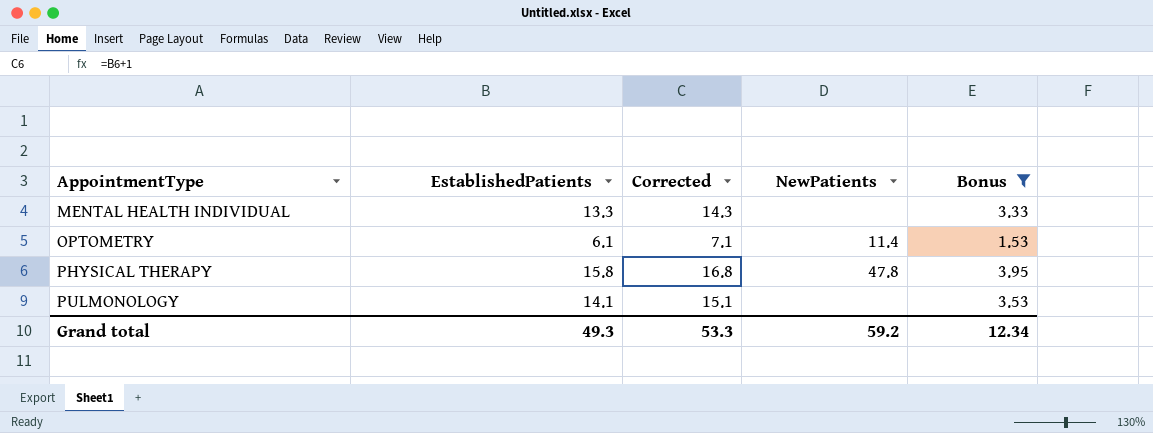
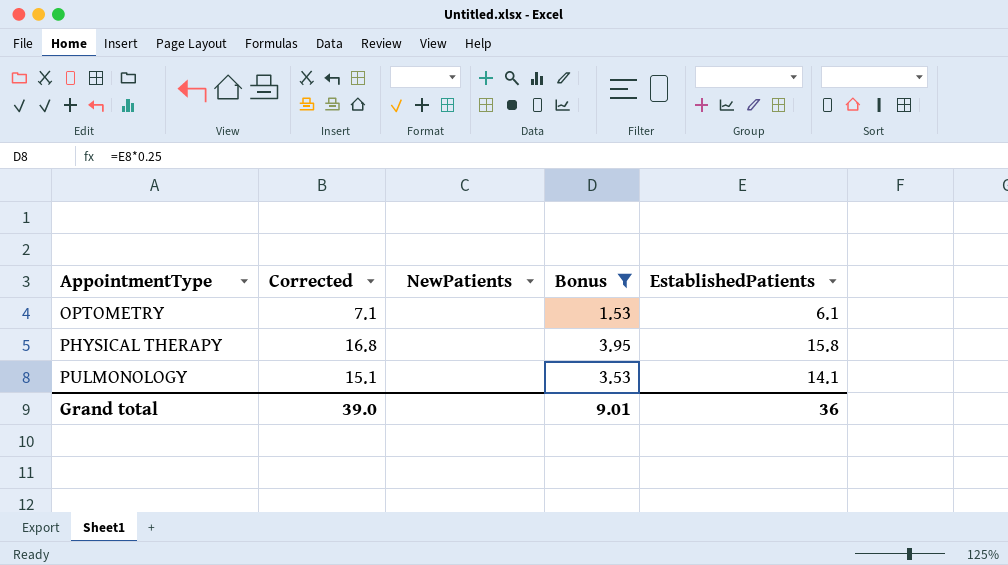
column EstablishedPatients | position: 2 -> 5
row MENTAL HEALTH INDIVIDUAL: 13.3 | 14.3 | none | 3.33 -> none
OPTOMETRY | NewPatients: 11.4 -> none
PHYSICAL THERAPY | NewPatients: 47.8 -> none
Grand total | Corrected: 53.3 -> 39.0
Grand total | NewPatients: 59.2 -> none
Grand total | Bonus: 12.34 -> 9.01
Grand total | EstablishedPatients: 49.3 -> 36

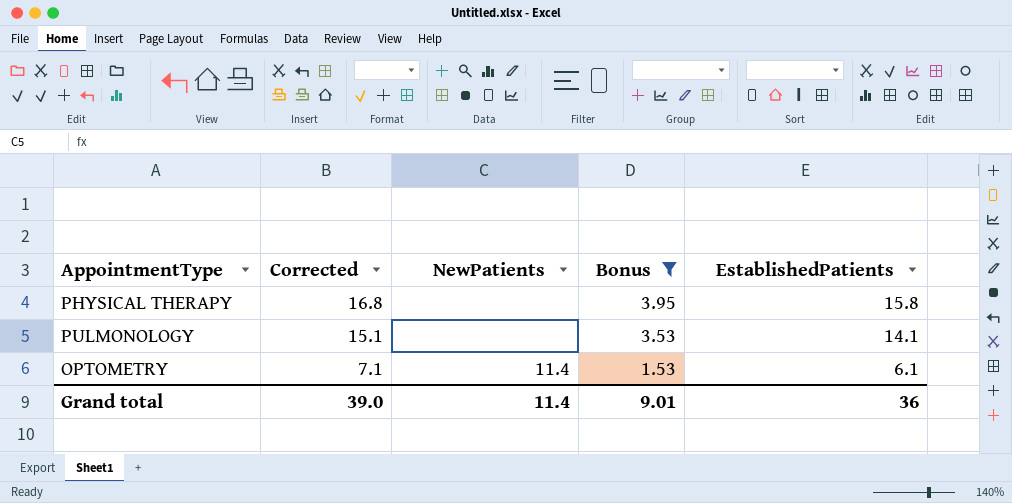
row order: AppointmentType ascending -> Corrected descending
OPTOMETRY | NewPatients: none -> 11.4
Grand total | NewPatients: none -> 11.4

